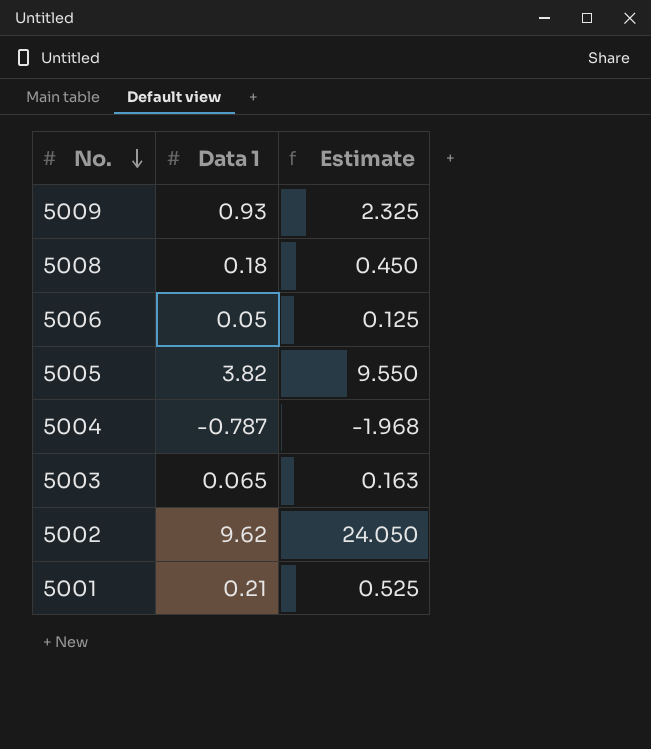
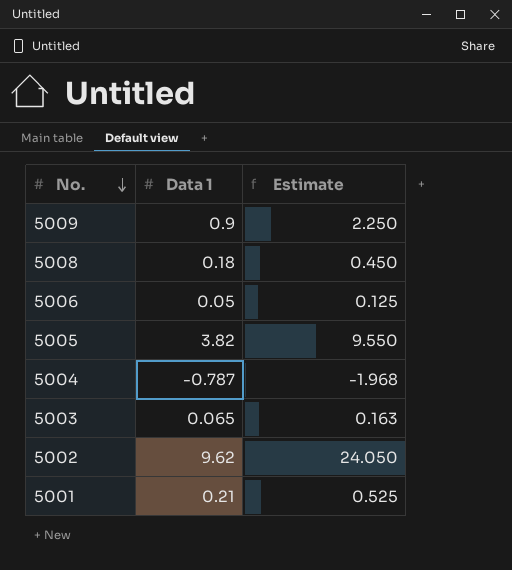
5009 | Data 1: 0.93 -> 0.9
5009 | Estimate: 2.325 -> 2.250

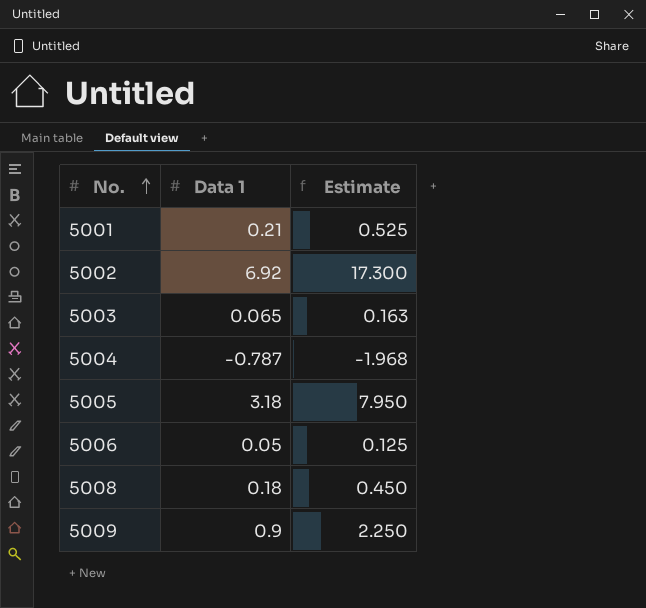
row order: No. descending -> No. ascending
5002 | Data 1: 9.62 -> 6.92
5002 | Estimate: 24.050 -> 17.300
5005 | Data 1: 3.82 -> 3.18
5005 | Estimate: 9.550 -> 7.950

